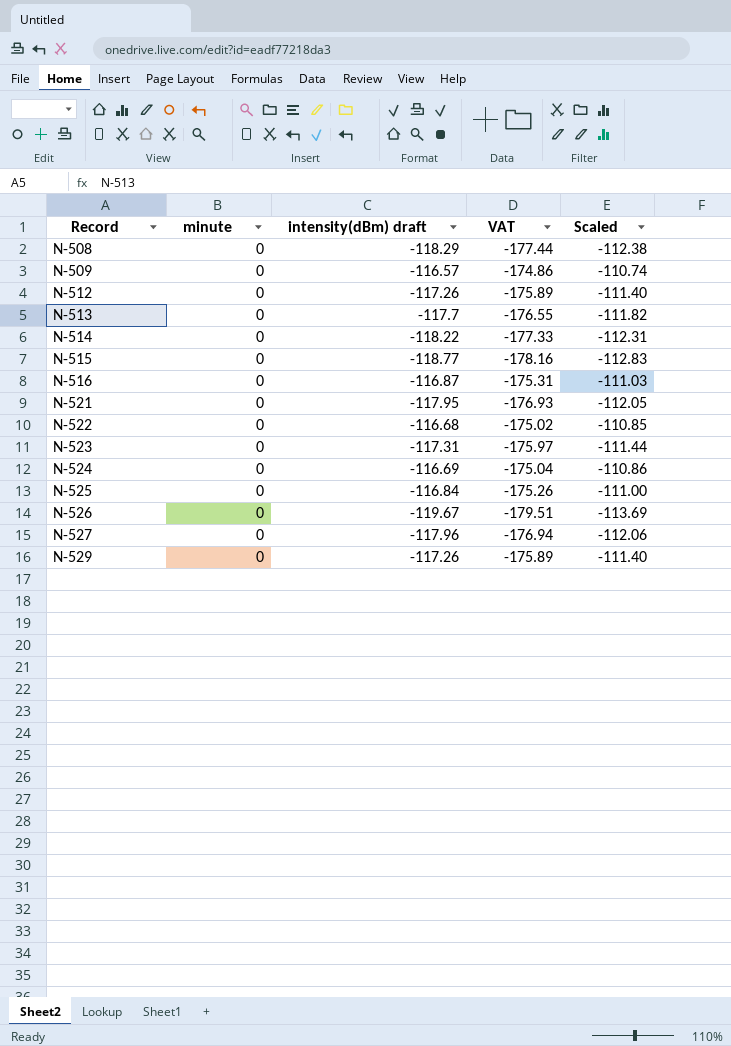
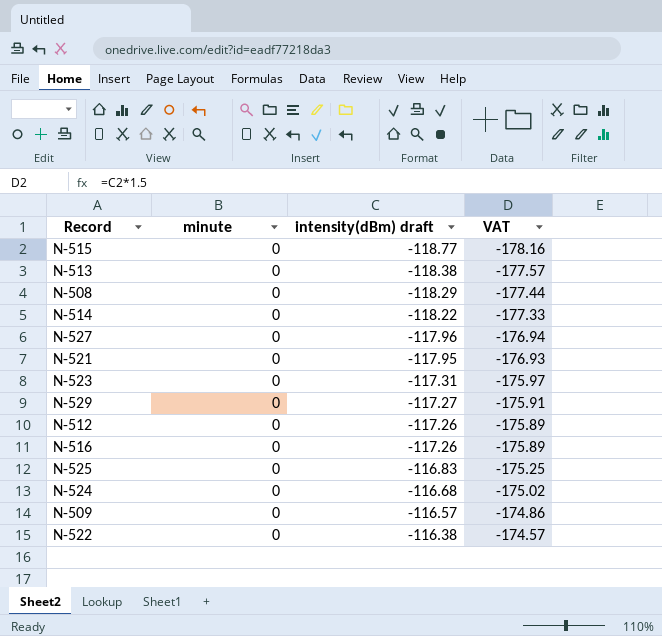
row order: Record ascending -> intensity(dBm) draft ascending
column Scaled | formula: [intensity(dBm) draft] * 0.95 -> none
row N-526: 0 | -119.67 | -179.51 | -113.69 -> none
N-513 | intensity(dBm) draft: -117.7 -> -118.38
N-513 | VAT: -176.55 -> -177.57
N-529 | intensity(dBm) draft: -117.26 -> -117.27
N-529 | VAT: -175.89 -> -175.91
N-516 | intensity(dBm) draft: -116.87 -> -117.26
N-516 | VAT: -175.31 -> -175.89
N-525 | intensity(dBm) draft: -116.84 -> -116.83
N-525 | VAT: -175.26 -> -175.25
N-524 | intensity(dBm) draft: -116.69 -> -116.68
N-524 | VAT: -175.04 -> -175.02
N-522 | intensity(dBm) draft: -116.68 -> -116.38
N-522 | VAT: -175.02 -> -174.57

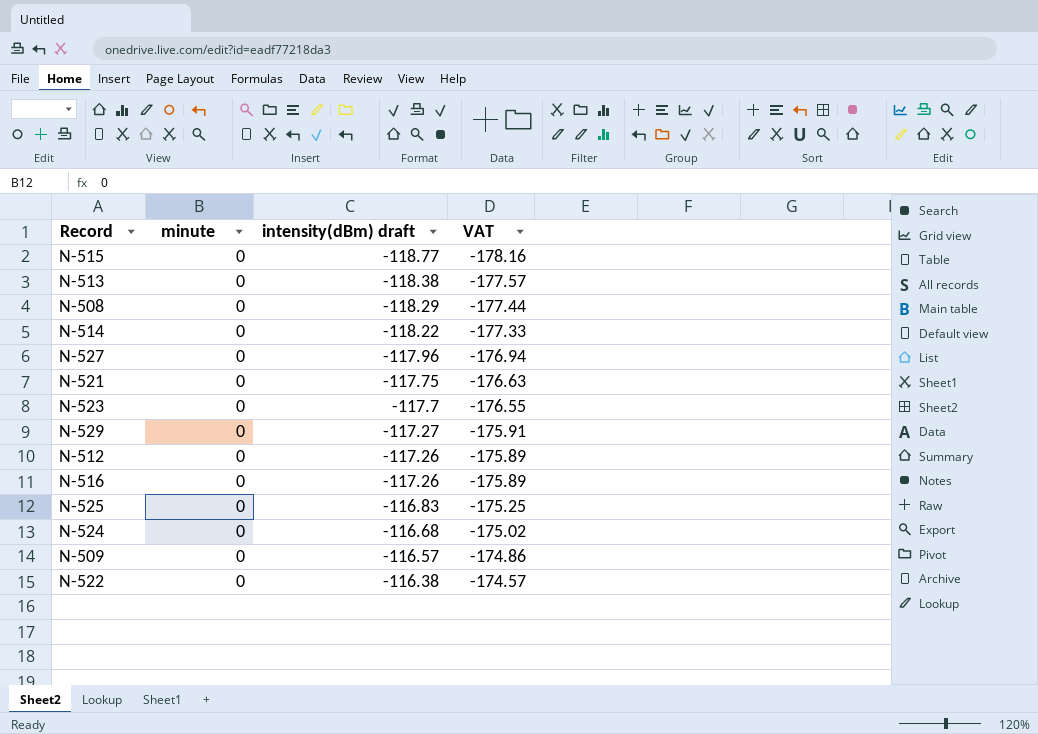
N-521 | intensity(dBm) draft: -117.95 -> -117.75
N-521 | VAT: -176.93 -> -176.63
N-523 | intensity(dBm) draft: -117.31 -> -117.7
N-523 | VAT: -175.97 -> -176.55

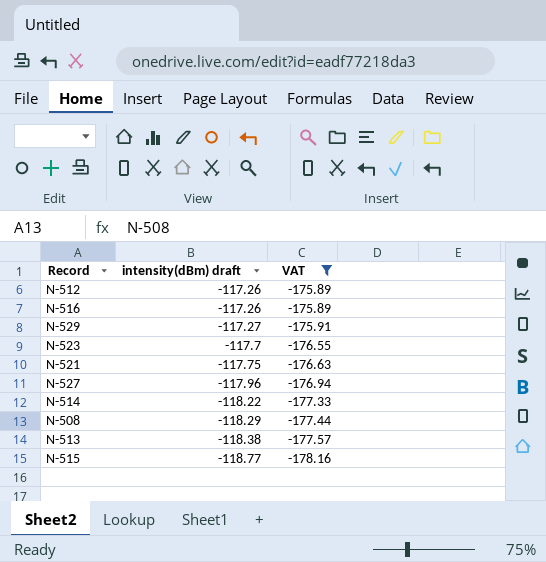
filter: none -> VAT <= -175.89
row order: intensity(dBm) draft ascending -> intensity(dBm) draft descending
column minute | position: 2 -> none

